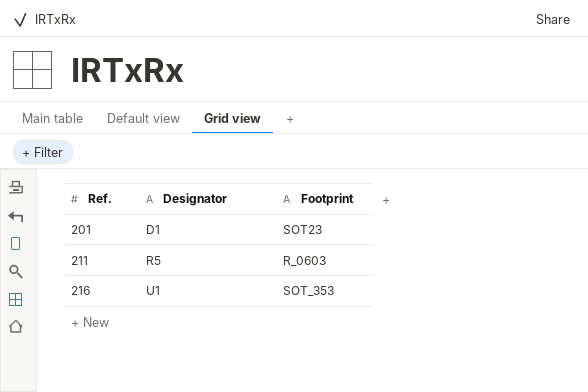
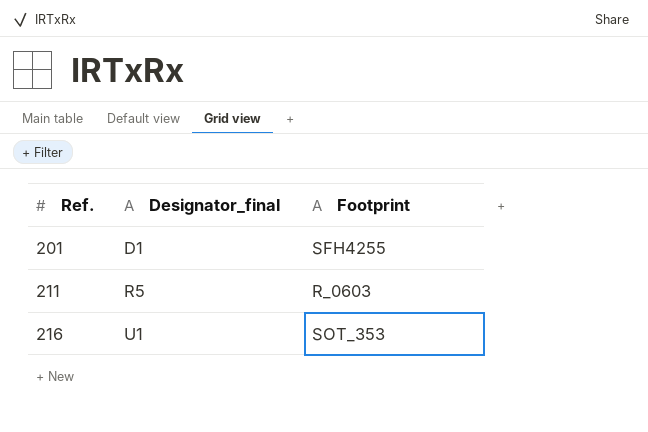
column name: Designator -> Designator_final
201 | Footprint: SOT23 -> SFH4255

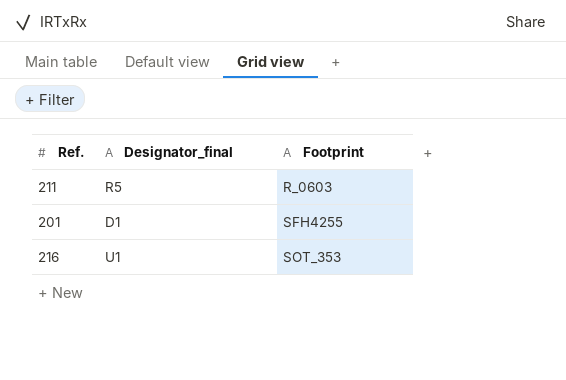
row order: Ref. ascending -> Footprint ascending

